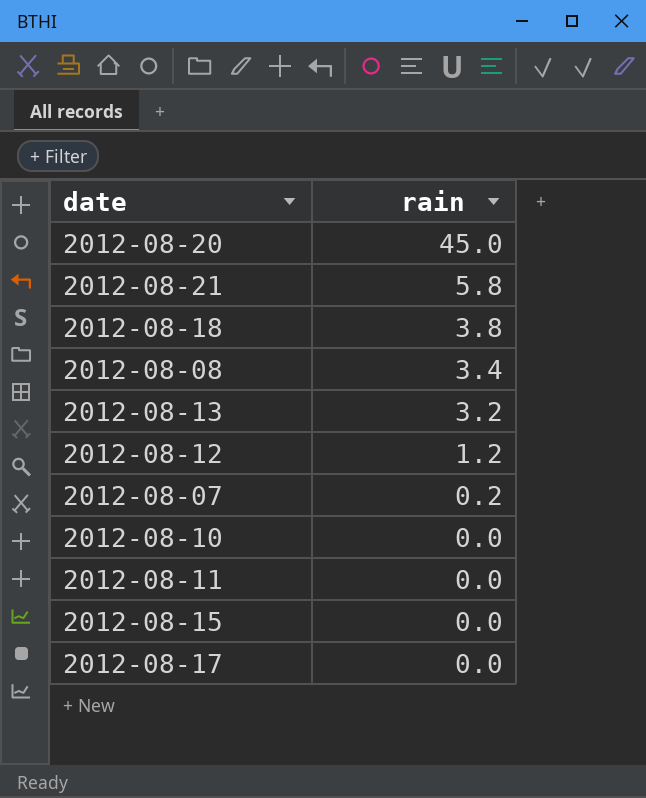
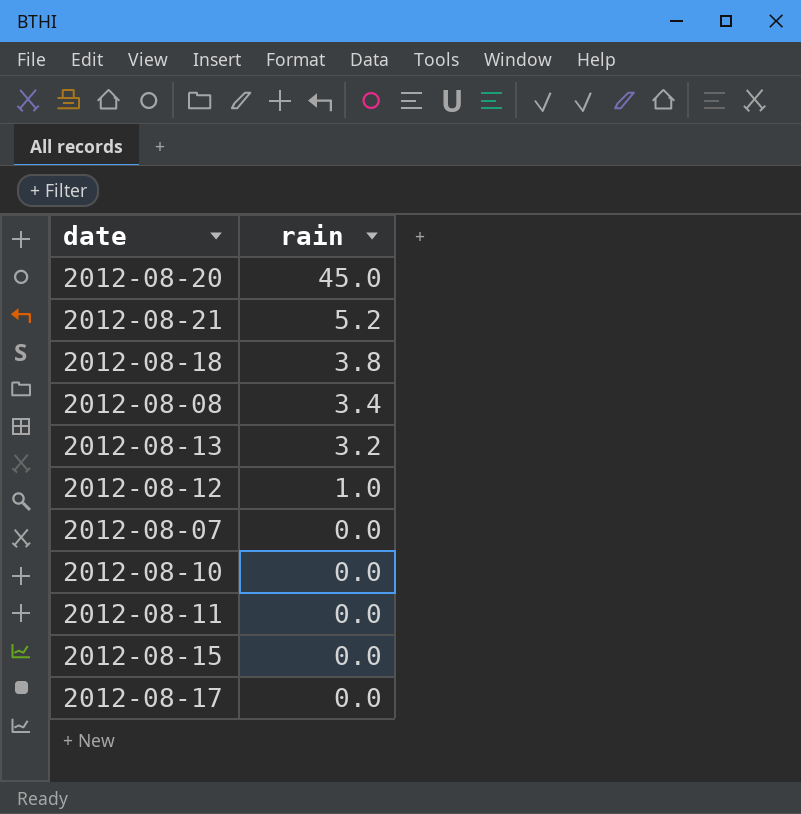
2012-08-21 | rain: 5.8 -> 5.2
2012-08-12 | rain: 1.2 -> 1.0
2012-08-07 | rain: 0.2 -> 0.0

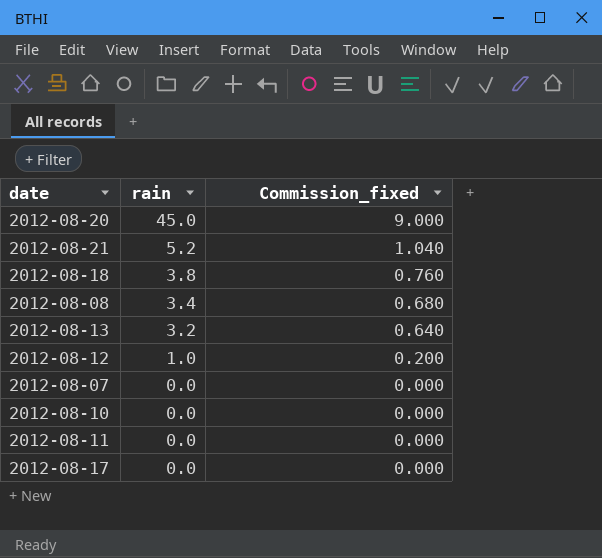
column Commission_fixed | formula: none -> [rain] * 0.2
row 2012-08-15: 0.0 -> none

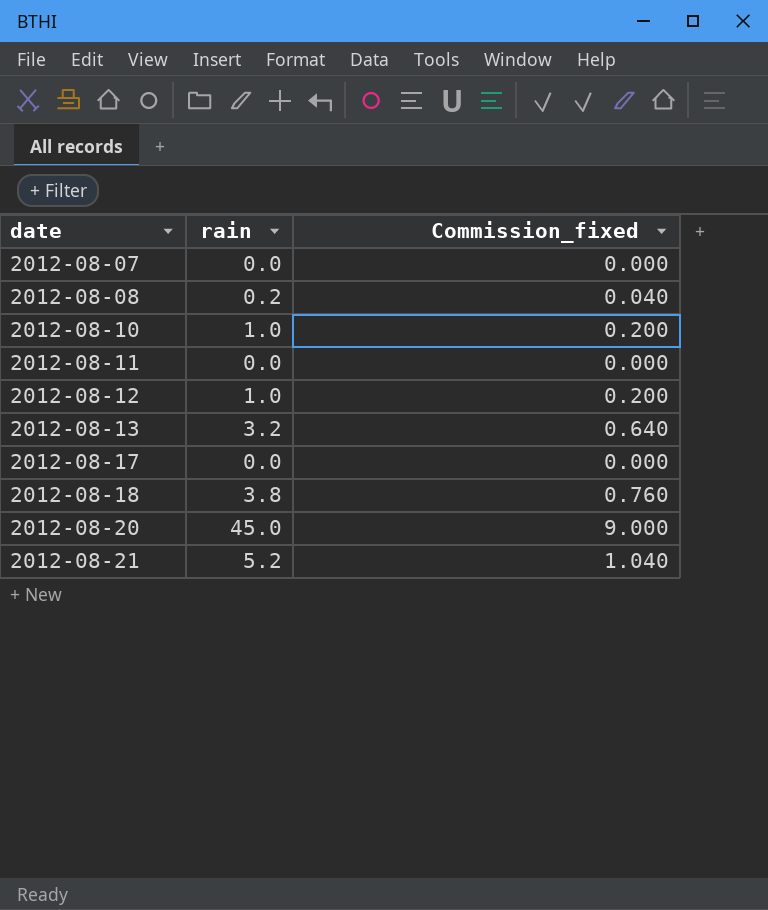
row order: rain descending -> date ascending
2012-08-08 | rain: 3.4 -> 0.2
2012-08-08 | Commission_fixed: 0.680 -> 0.040
2012-08-10 | rain: 0.0 -> 1.0
2012-08-10 | Commission_fixed: 0.000 -> 0.200

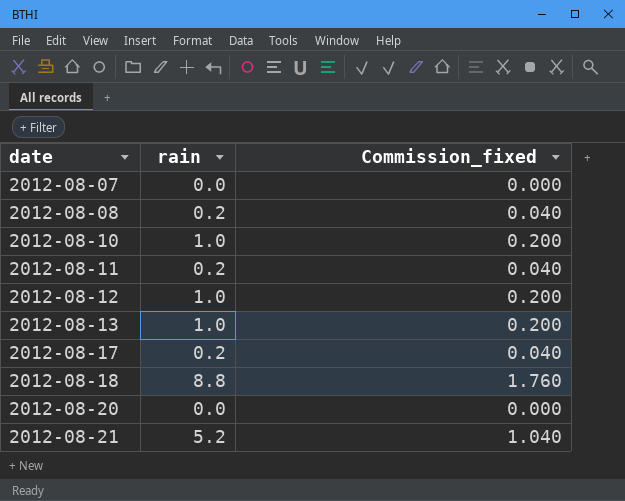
2012-08-11 | rain: 0.0 -> 0.2
2012-08-11 | Commission_fixed: 0.000 -> 0.040
2012-08-13 | rain: 3.2 -> 1.0
2012-08-13 | Commission_fixed: 0.640 -> 0.200
2012-08-17 | rain: 0.0 -> 0.2
2012-08-17 | Commission_fixed: 0.000 -> 0.040
2012-08-18 | rain: 3.8 -> 8.8
2012-08-18 | Commission_fixed: 0.760 -> 1.760
2012-08-20 | rain: 45.0 -> 0.0
2012-08-20 | Commission_fixed: 9.000 -> 0.000

